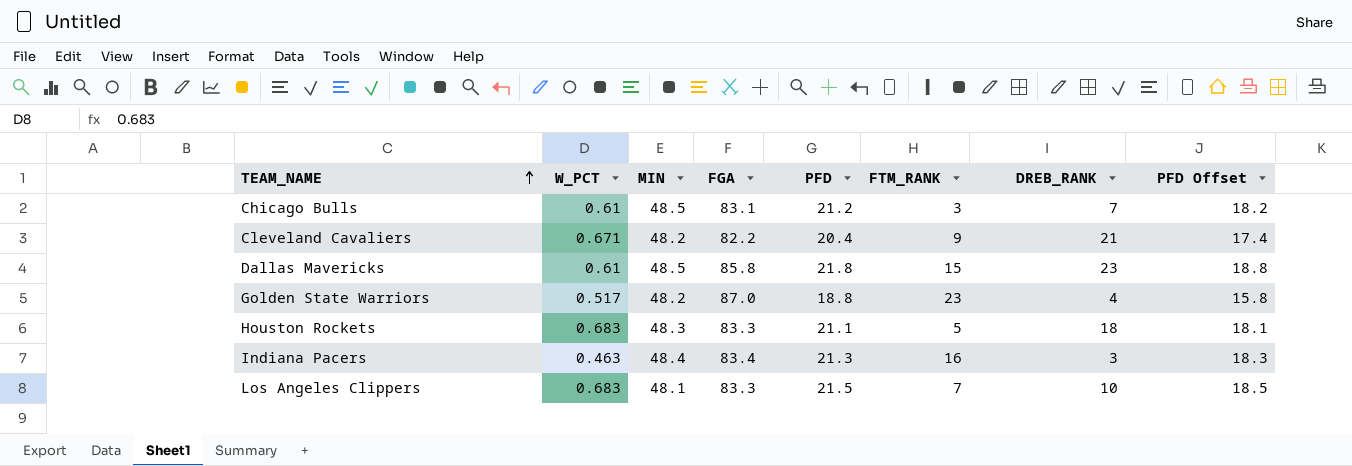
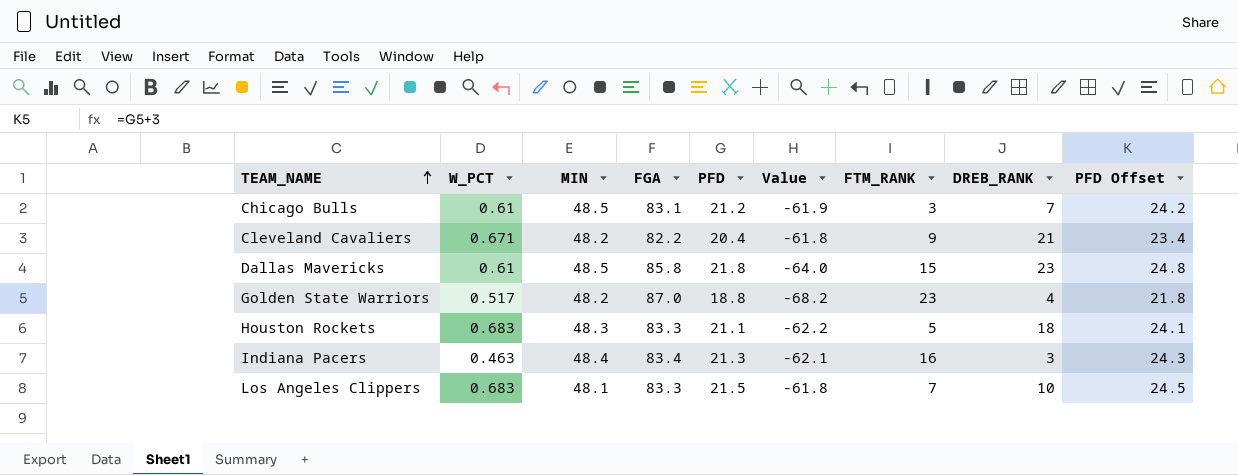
column Value | formula: none -> [PFD] - [FGA]
column PFD Offset | formula: [PFD] - 3 -> [PFD] + 3

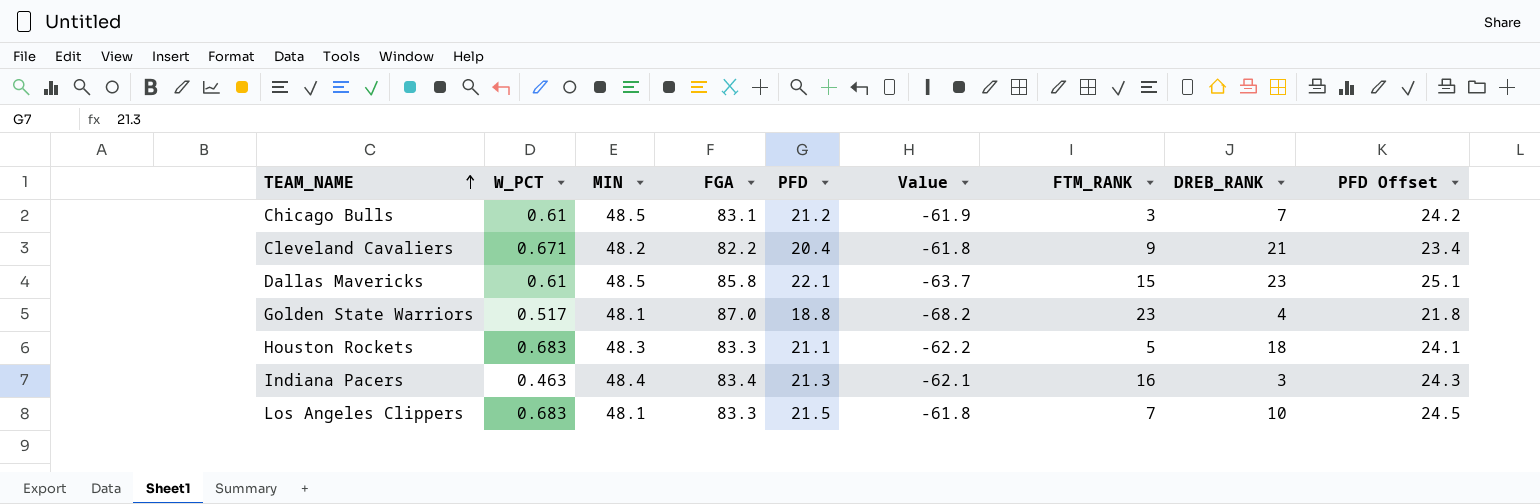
Dallas Mavericks | PFD: 21.8 -> 22.1
Dallas Mavericks | Value: -64.0 -> -63.7
Dallas Mavericks | PFD Offset: 24.8 -> 25.1
Golden State Warriors | MIN: 48.2 -> 48.1

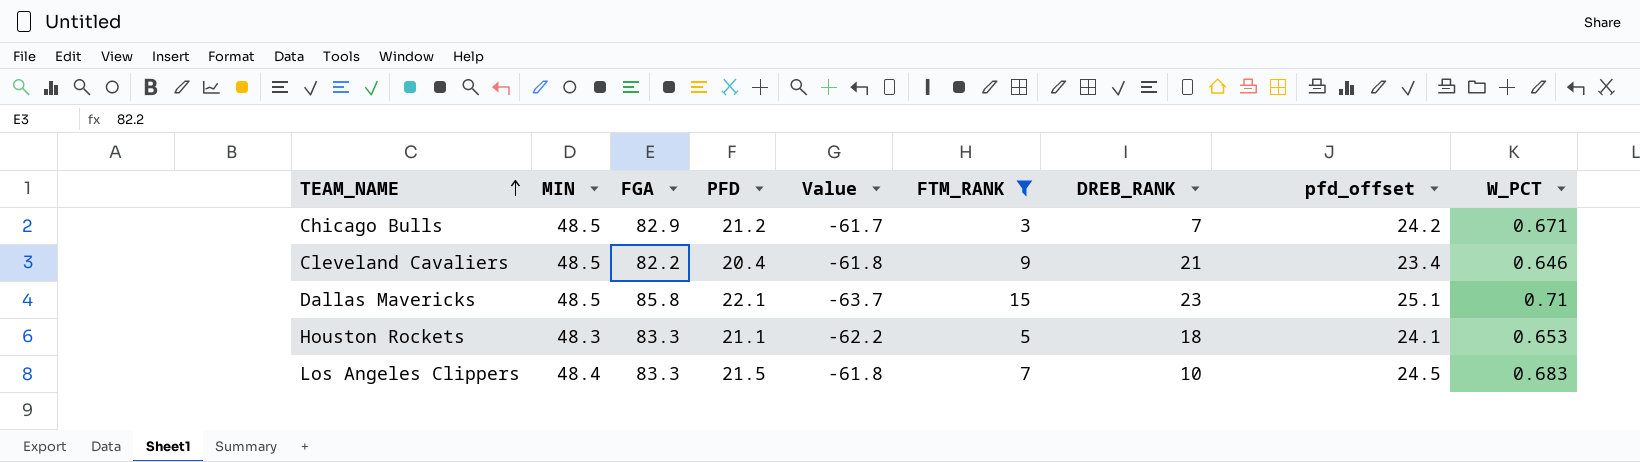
filter: none -> FTM_RANK <= 15
column name: PFD Offset -> pfd_offset
column W_PCT | position: 2 -> 9
Chicago Bulls | FGA: 83.1 -> 82.9
Chicago Bulls | Value: -61.9 -> -61.7
Chicago Bulls | W_PCT: 0.61 -> 0.671
Cleveland Cavaliers | MIN: 48.2 -> 48.5
Cleveland Cavaliers | W_PCT: 0.671 -> 0.646
Dallas Mavericks | W_PCT: 0.61 -> 0.71
Houston Rockets | W_PCT: 0.683 -> 0.653
Los Angeles Clippers | MIN: 48.1 -> 48.4

